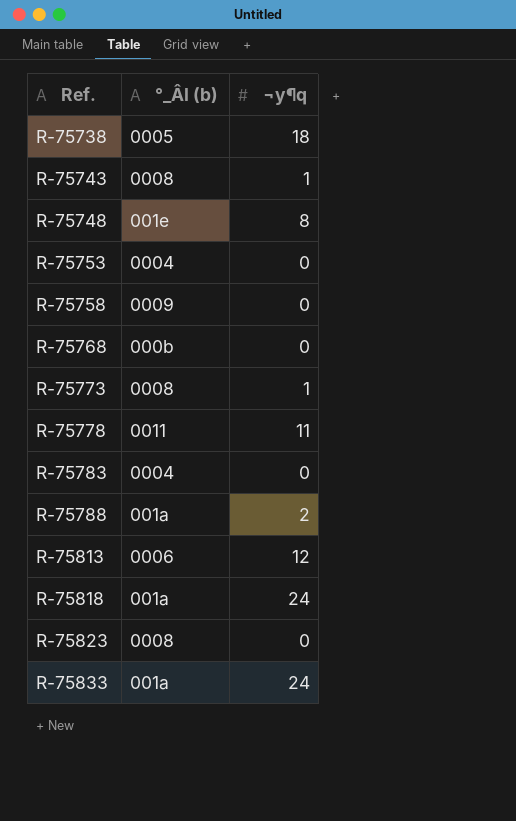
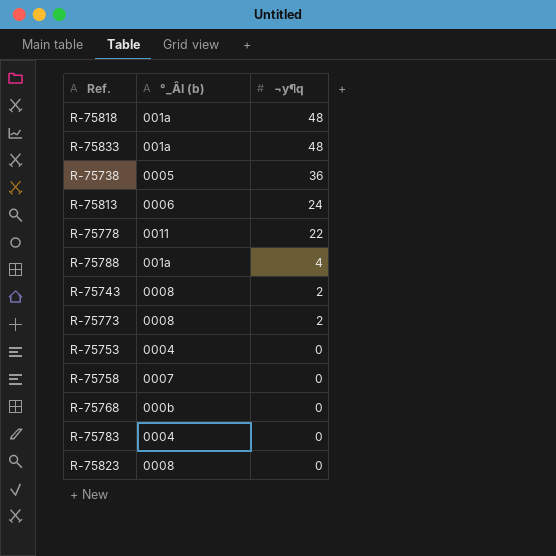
row order: Ref. ascending -> ¬y¶q descending
row R-75748: 001e | 8 -> none
R-75818 | ¬y¶q: 24 -> 48
R-75833 | ¬y¶q: 24 -> 48
R-75738 | ¬y¶q: 18 -> 36
R-75813 | ¬y¶q: 12 -> 24
R-75778 | ¬y¶q: 11 -> 22
R-75788 | ¬y¶q: 2 -> 4
R-75743 | ¬y¶q: 1 -> 2
R-75773 | ¬y¶q: 1 -> 2
R-75758 | °_ÂI (b): 0009 -> 0007

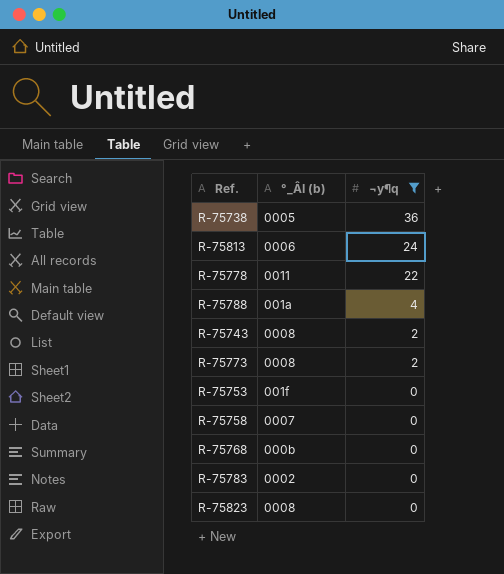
filter: none -> ¬y¶q != 48
R-75753 | °_ÂI (b): 0004 -> 001f
R-75783 | °_ÂI (b): 0004 -> 0002

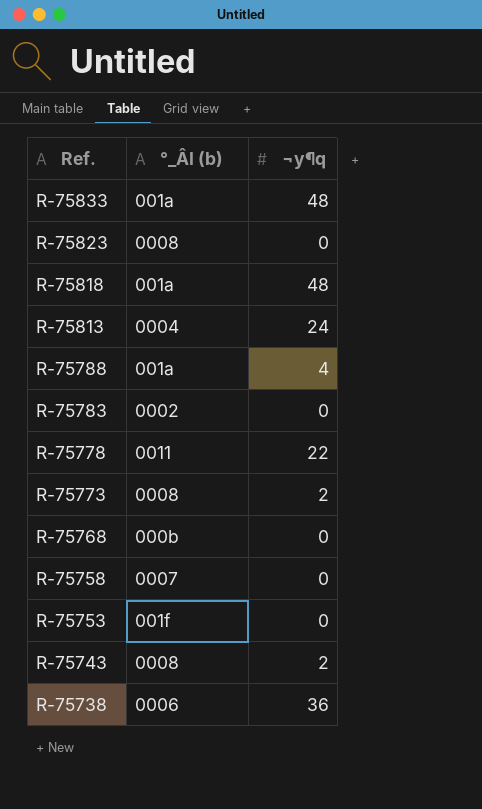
filter: ¬y¶q != 48 -> none
row order: ¬y¶q descending -> Ref. descending
R-75813 | °_ÂI (b): 0006 -> 0004
R-75738 | °_ÂI (b): 0005 -> 0006

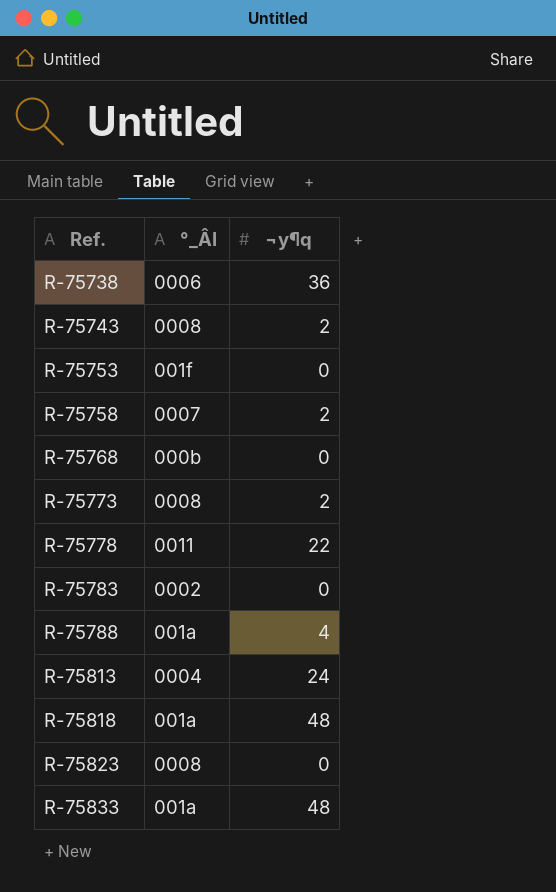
row order: Ref. descending -> Ref. ascending
column name: °_ÂI (b) -> °_ÂI
R-75758 | ¬y¶q: 0 -> 2

